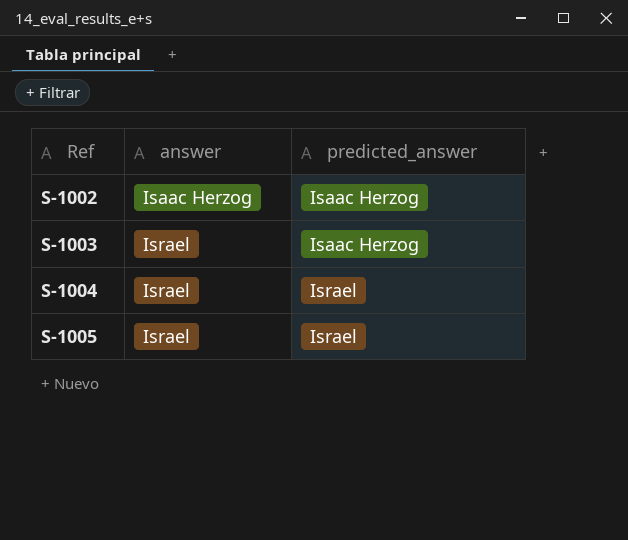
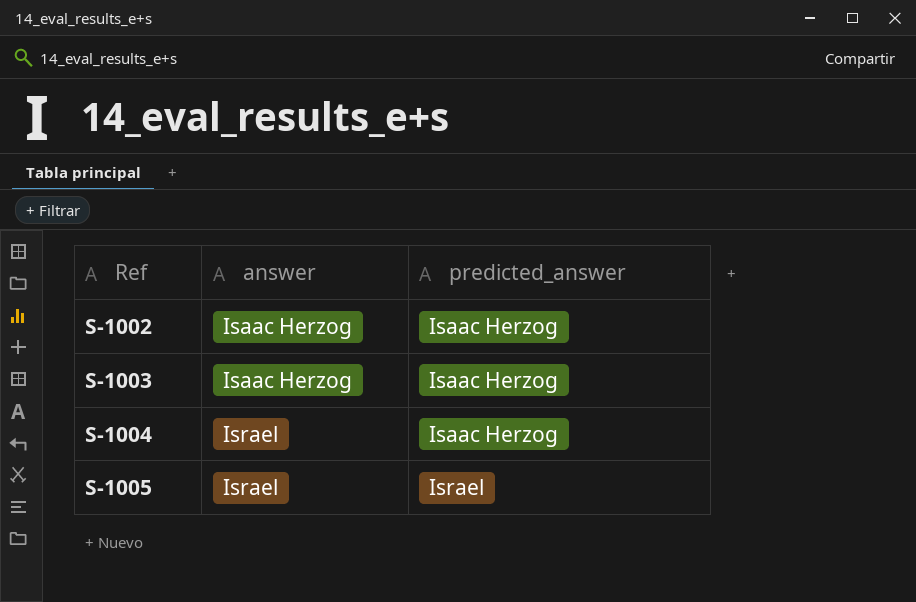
S-1003 | answer: Israel -> Isaac Herzog
S-1004 | predicted_answer: Israel -> Isaac Herzog

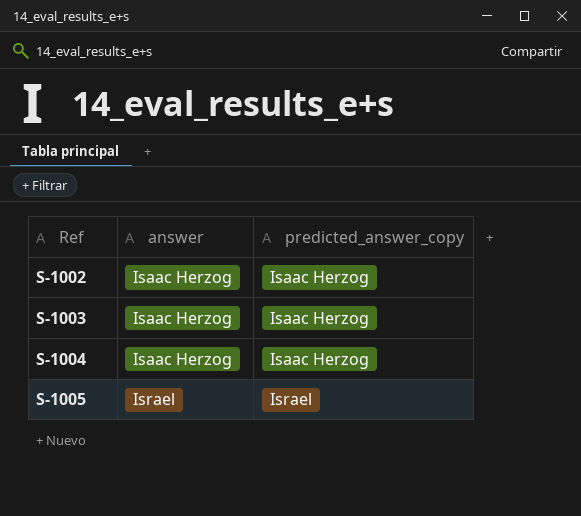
column name: predicted_answer -> predicted_answer_copy
S-1004 | answer: Israel -> Isaac Herzog

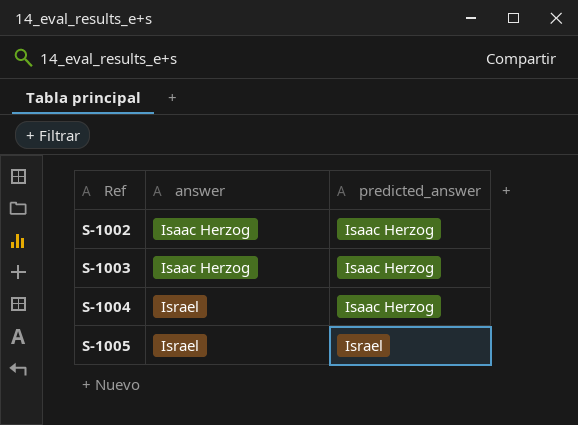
column name: predicted_answer_copy -> predicted_answer
S-1004 | answer: Isaac Herzog -> Israel

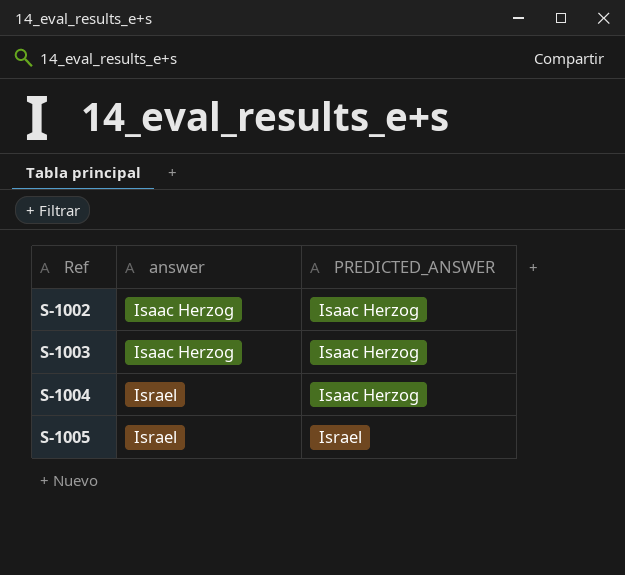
column name: predicted_answer -> PREDICTED_ANSWER

